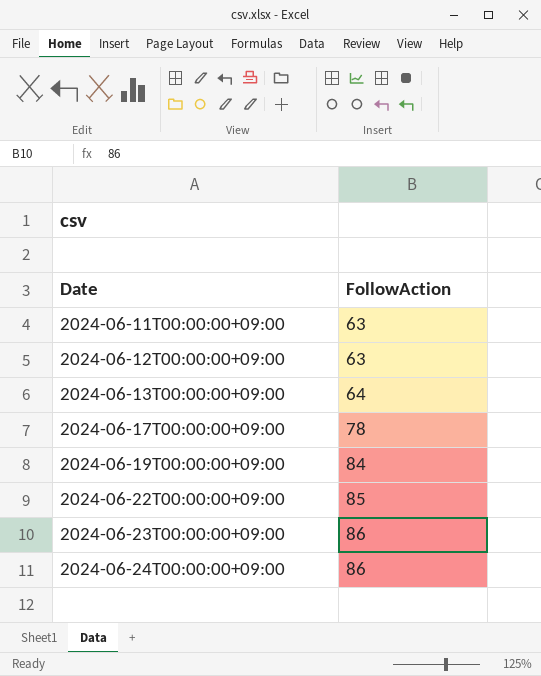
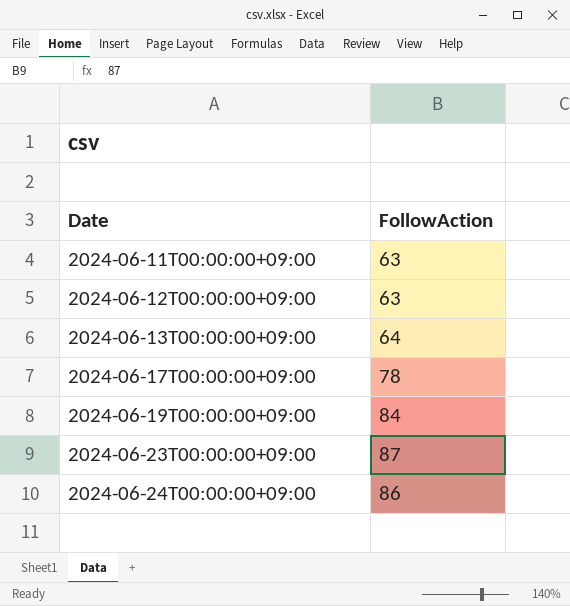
row 2024-06-22T00:00:00+09:00: 85 -> none
2024-06-23T00:00:00+09:00 | FollowAction: 86 -> 87

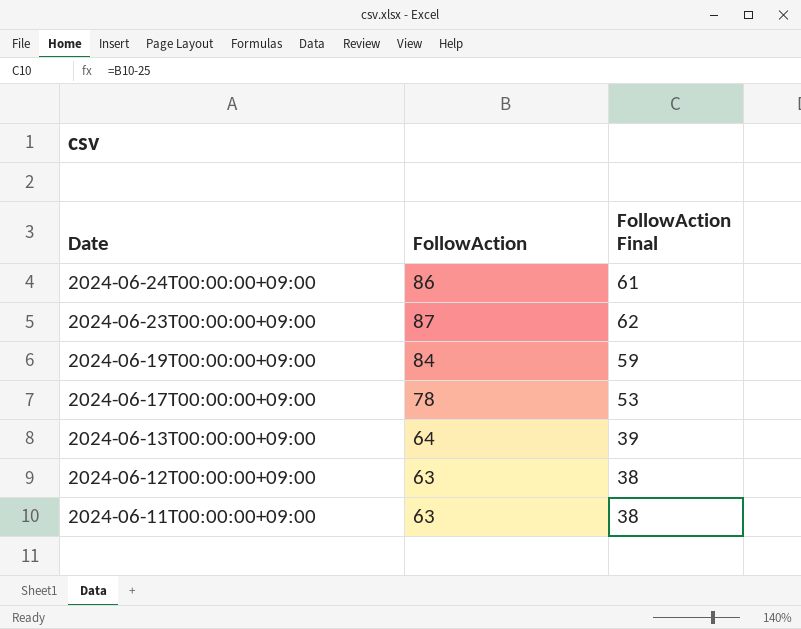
row order: Date ascending -> Date descending
column FollowAction Final | formula: none -> [FollowAction] - 25

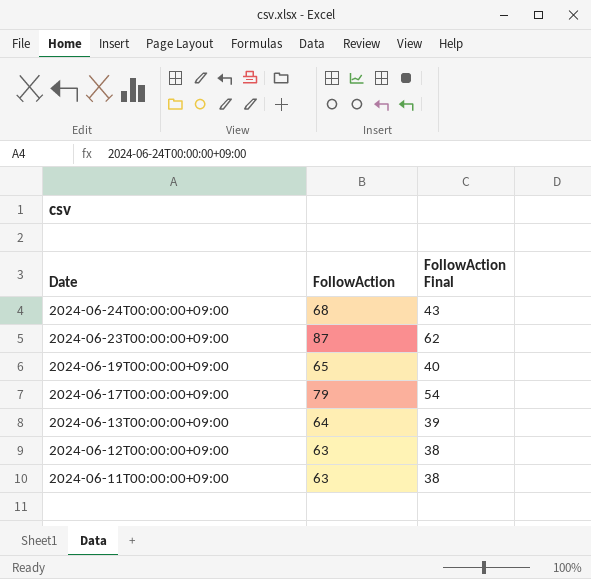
2024-06-24T00:00:00+09:00 | FollowAction: 86 -> 68
2024-06-24T00:00:00+09:00 | FollowAction Final: 61 -> 43
2024-06-19T00:00:00+09:00 | FollowAction: 84 -> 65
2024-06-19T00:00:00+09:00 | FollowAction Final: 59 -> 40
2024-06-17T00:00:00+09:00 | FollowAction: 78 -> 79
2024-06-17T00:00:00+09:00 | FollowAction Final: 53 -> 54

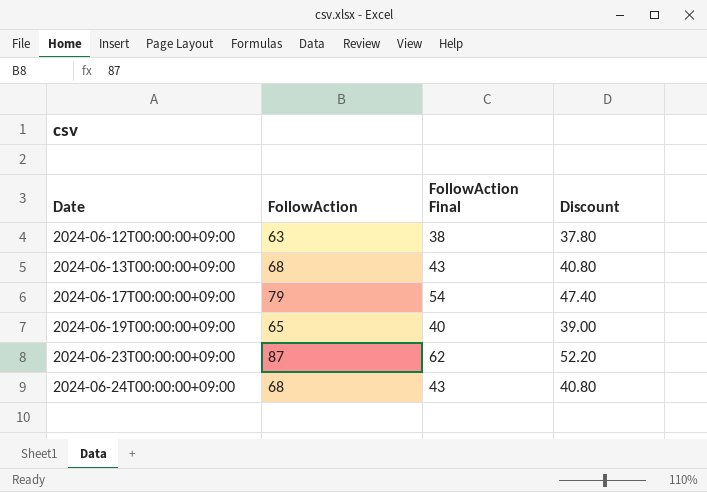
row order: Date descending -> Date ascending
column Discount | formula: none -> [FollowAction] * 0.6
row 2024-06-11T00:00:00+09:00: 63 | 38 -> none
2024-06-13T00:00:00+09:00 | FollowAction: 64 -> 68
2024-06-13T00:00:00+09:00 | FollowAction Final: 39 -> 43

